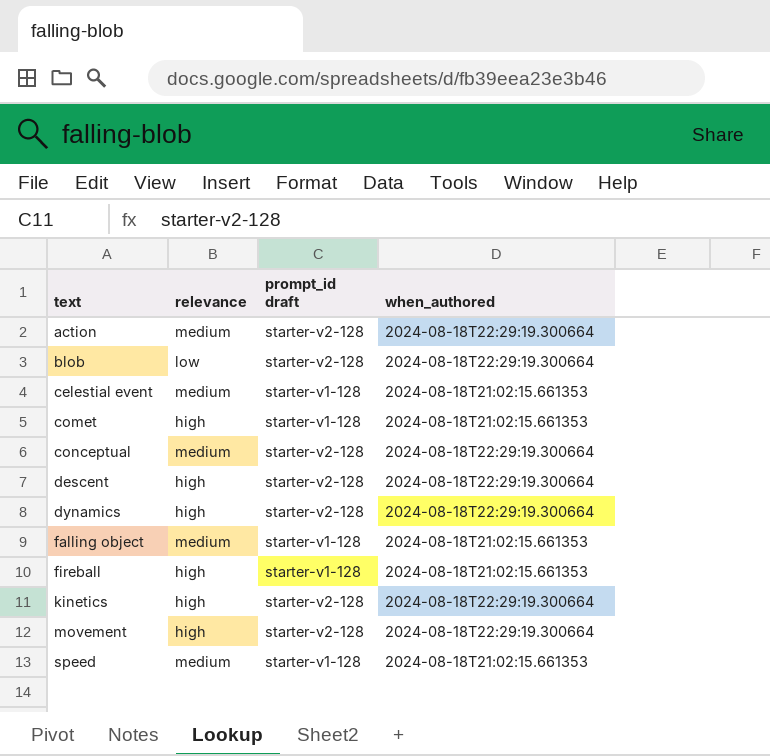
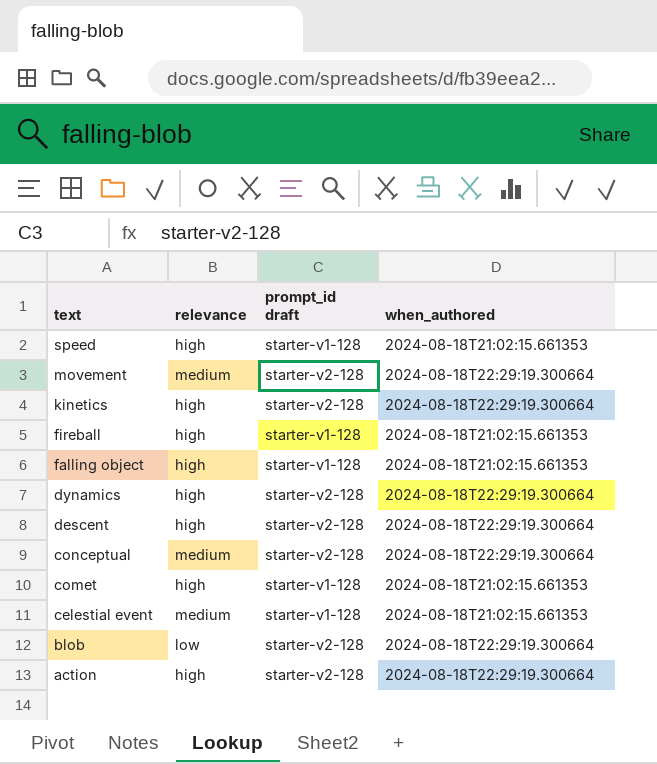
row order: text ascending -> text descending
speed | relevance: medium -> high
movement | relevance: high -> medium
falling object | relevance: medium -> high
action | relevance: medium -> high

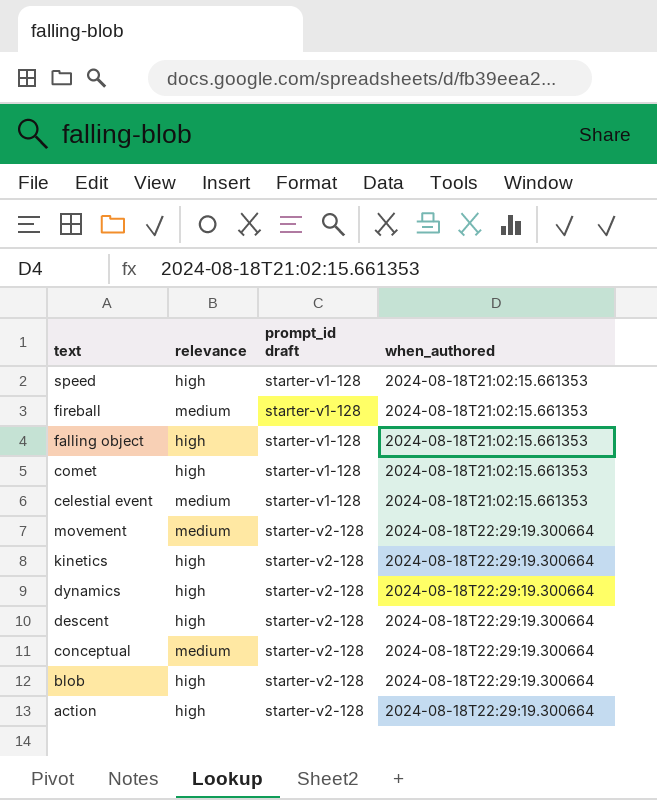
row order: text descending -> prompt_id draft ascending
fireball | relevance: high -> medium
blob | relevance: low -> high

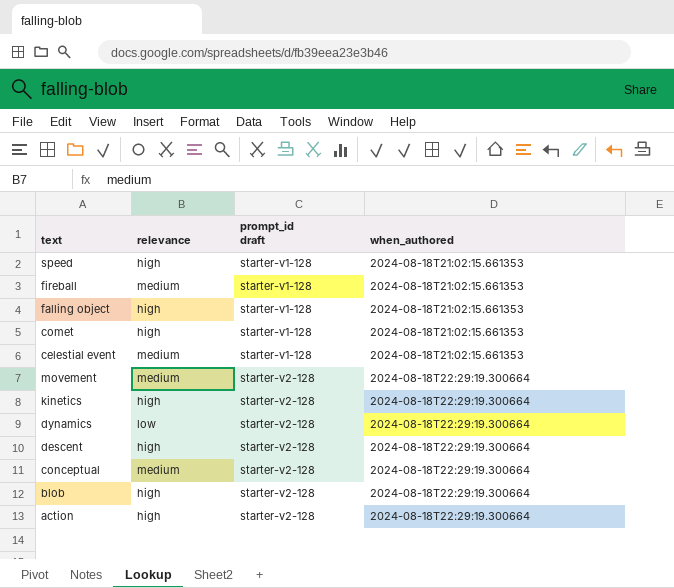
dynamics | relevance: high -> low

